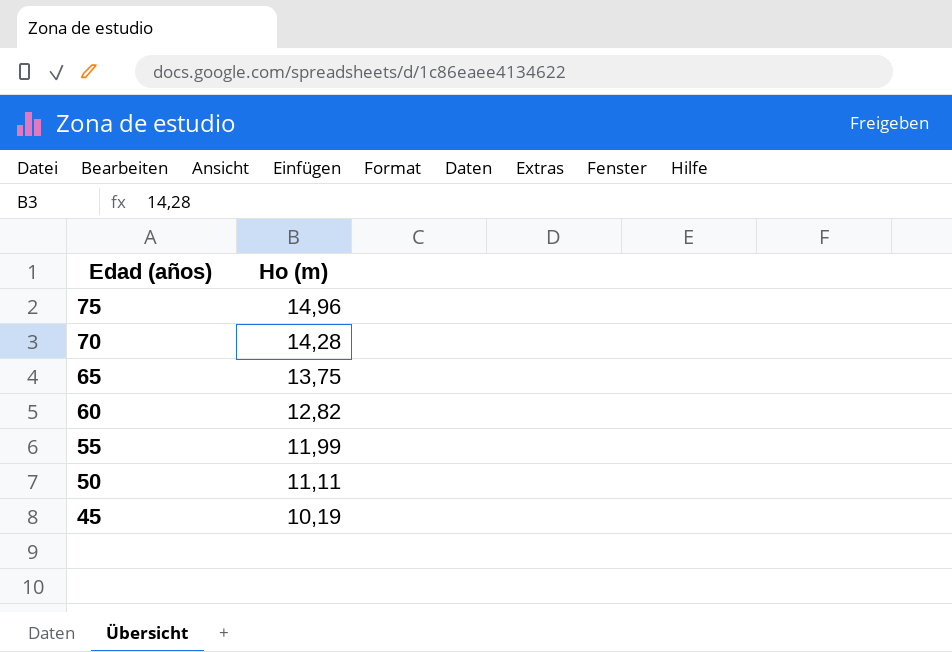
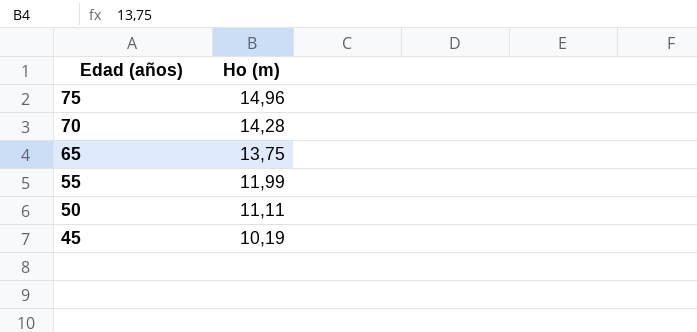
row 60: 12,82 -> none

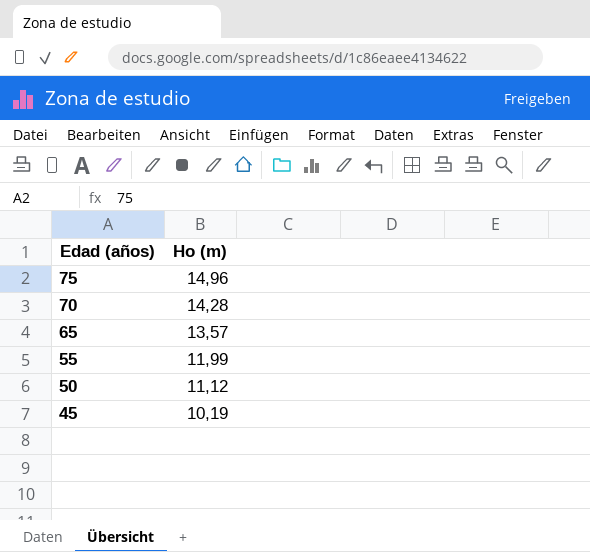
65 | Ho (m): 13,75 -> 13,57
50 | Ho (m): 11,11 -> 11,12

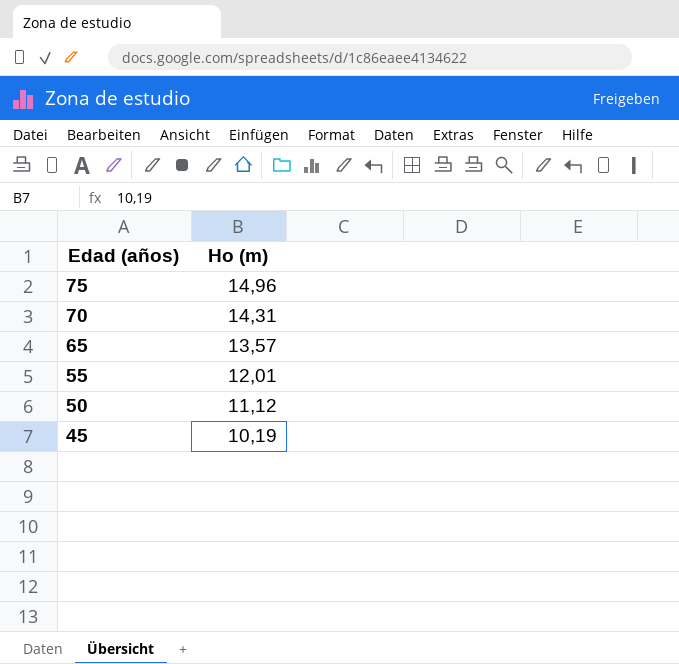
70 | Ho (m): 14,28 -> 14,31
55 | Ho (m): 11,99 -> 12,01

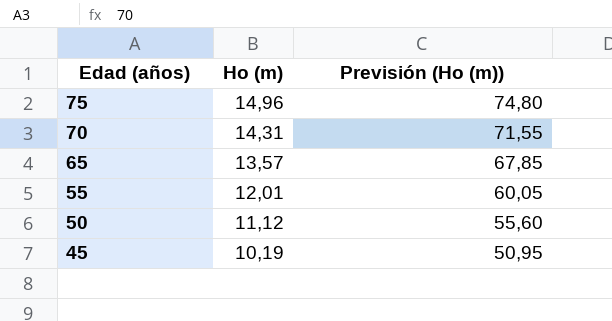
column Previsión (Ho (m)) | formula: none -> [Ho (m)] * 5

